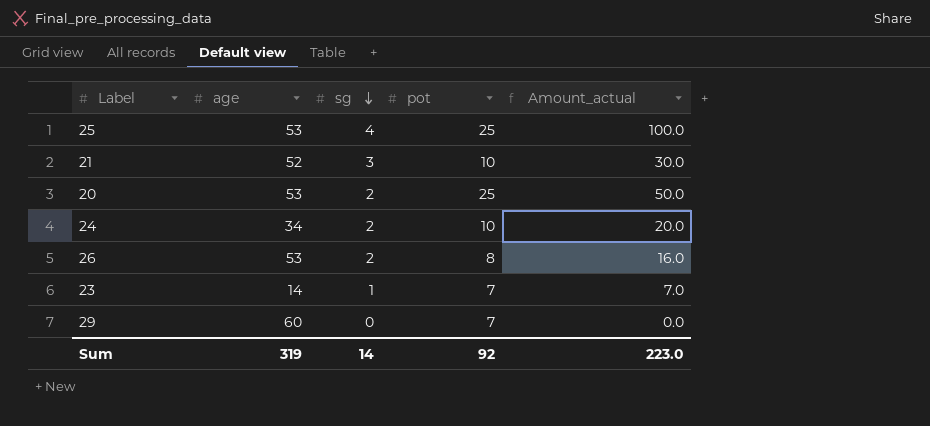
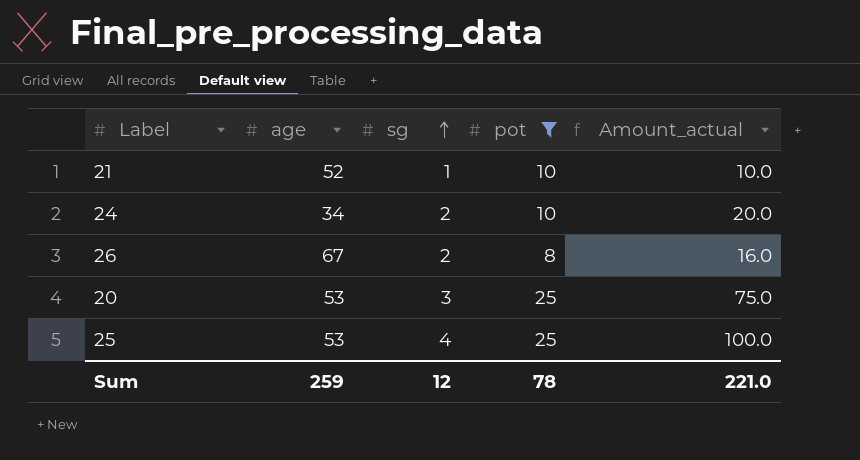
filter: none -> pot != 7
row order: sg descending -> sg ascending
21 | sg: 3 -> 1
21 | Amount_actual: 30.0 -> 10.0
26 | age: 53 -> 67
20 | sg: 2 -> 3
20 | Amount_actual: 50.0 -> 75.0
Sum | age: 319 -> 259
Sum | sg: 14 -> 12
Sum | pot: 92 -> 78
Sum | Amount_actual: 223.0 -> 221.0

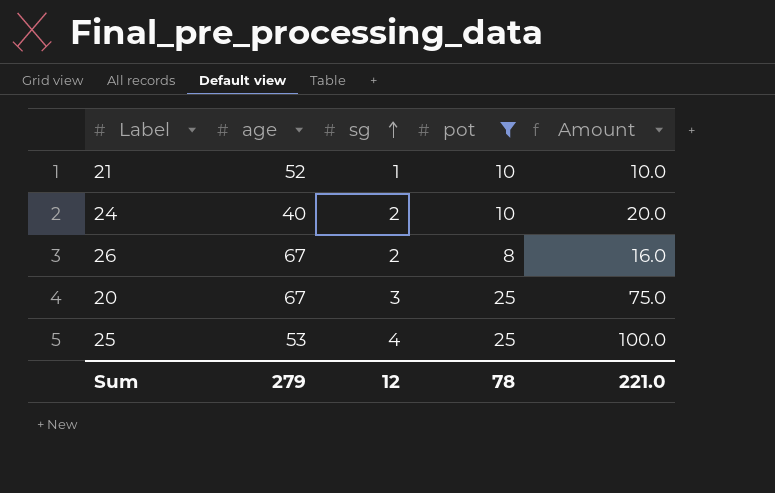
column name: Amount_actual -> Amount
24 | age: 34 -> 40
20 | age: 53 -> 67
Sum | age: 259 -> 279

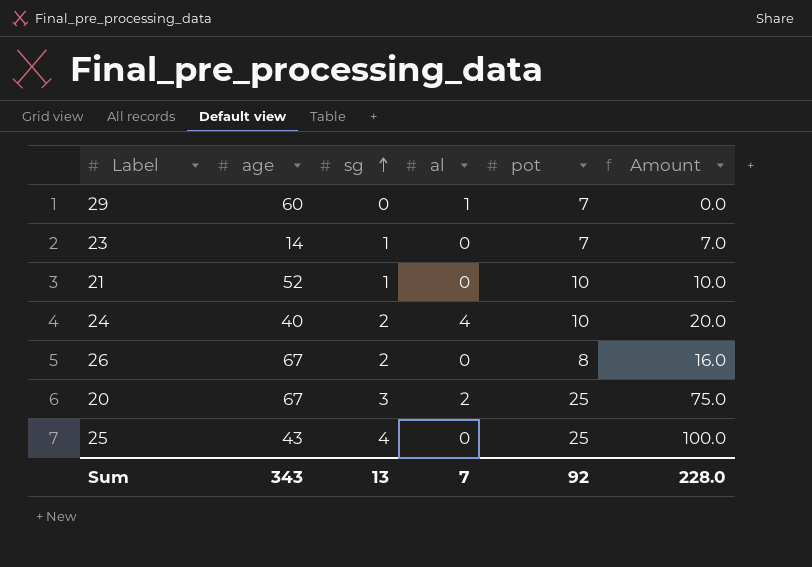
filter: pot != 7 -> none
column al | position: none -> 4
25 | age: 53 -> 43
Sum | age: 279 -> 343
Sum | sg: 12 -> 13
Sum | pot: 78 -> 92
Sum | Amount: 221.0 -> 228.0

